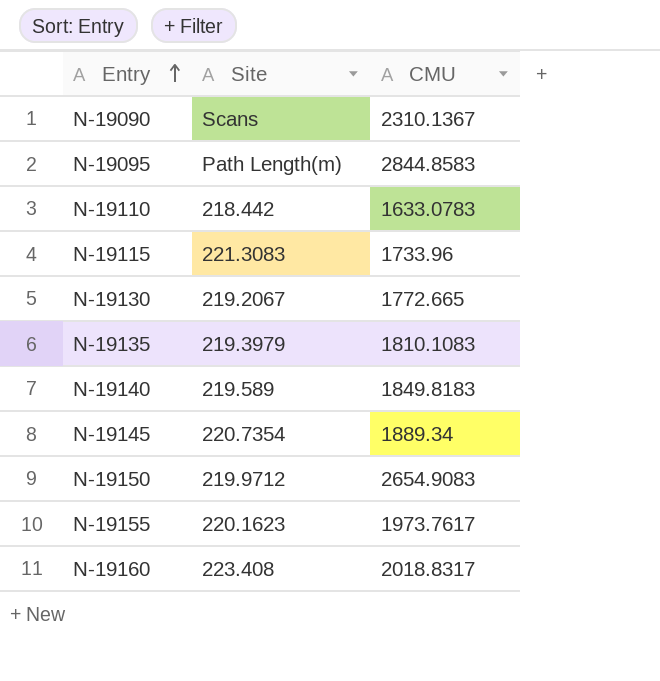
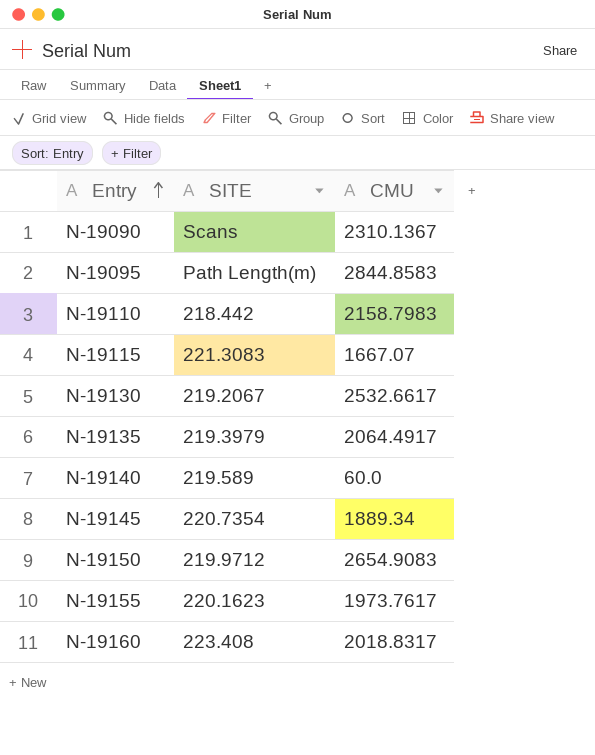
column name: Site -> SITE
N-19110 | CMU: 1633.0783 -> 2158.7983
N-19115 | CMU: 1733.96 -> 1667.07
N-19130 | CMU: 1772.665 -> 2532.6617
N-19135 | CMU: 1810.1083 -> 2064.4917
N-19140 | CMU: 1849.8183 -> 60.0

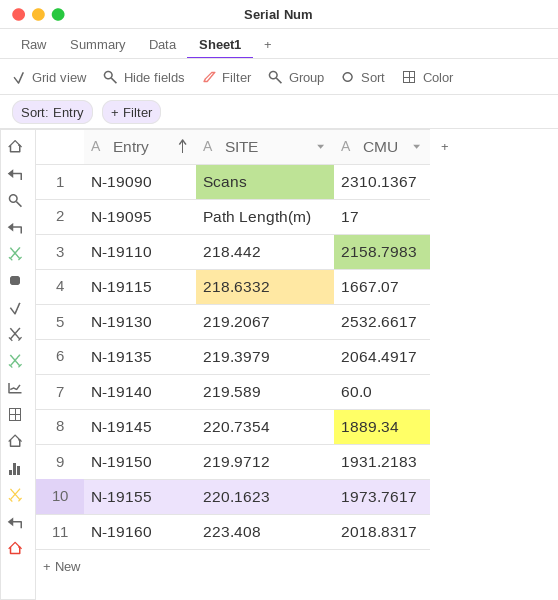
N-19095 | CMU: 2844.8583 -> 17
N-19115 | SITE: 221.3083 -> 218.6332
N-19150 | CMU: 2654.9083 -> 1931.2183

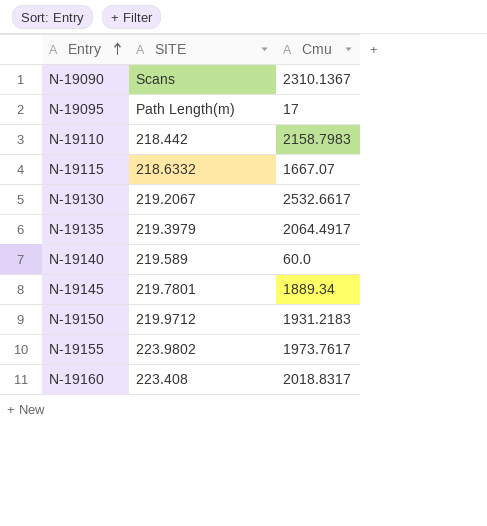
column name: CMU -> Cmu
N-19145 | SITE: 220.7354 -> 219.7801
N-19155 | SITE: 220.1623 -> 223.9802

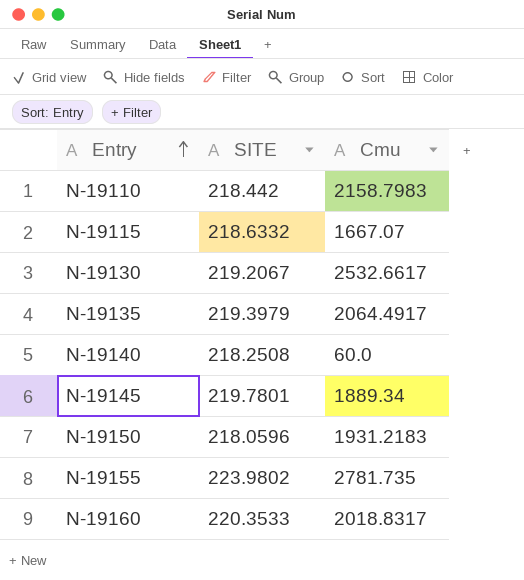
row N-19090: Scans | 2310.1367 -> none
row N-19095: Path Length(m) | 17 -> none
N-19140 | SITE: 219.589 -> 218.2508
N-19150 | SITE: 219.9712 -> 218.0596
N-19155 | Cmu: 1973.7617 -> 2781.735
N-19160 | SITE: 223.408 -> 220.3533

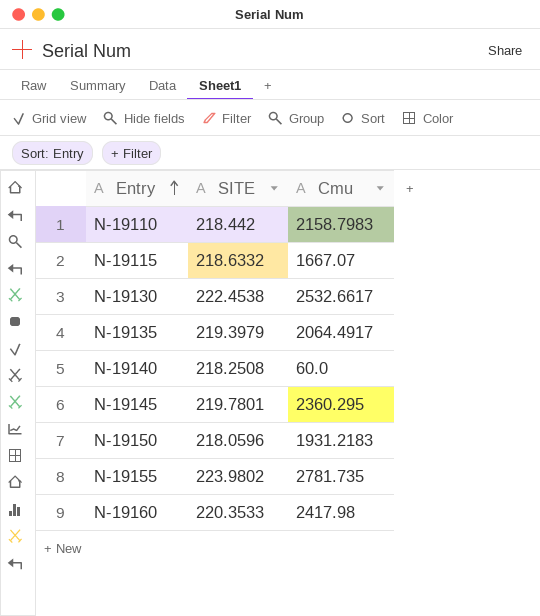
N-19130 | SITE: 219.2067 -> 222.4538
N-19145 | Cmu: 1889.34 -> 2360.295
N-19160 | Cmu: 2018.8317 -> 2417.98

